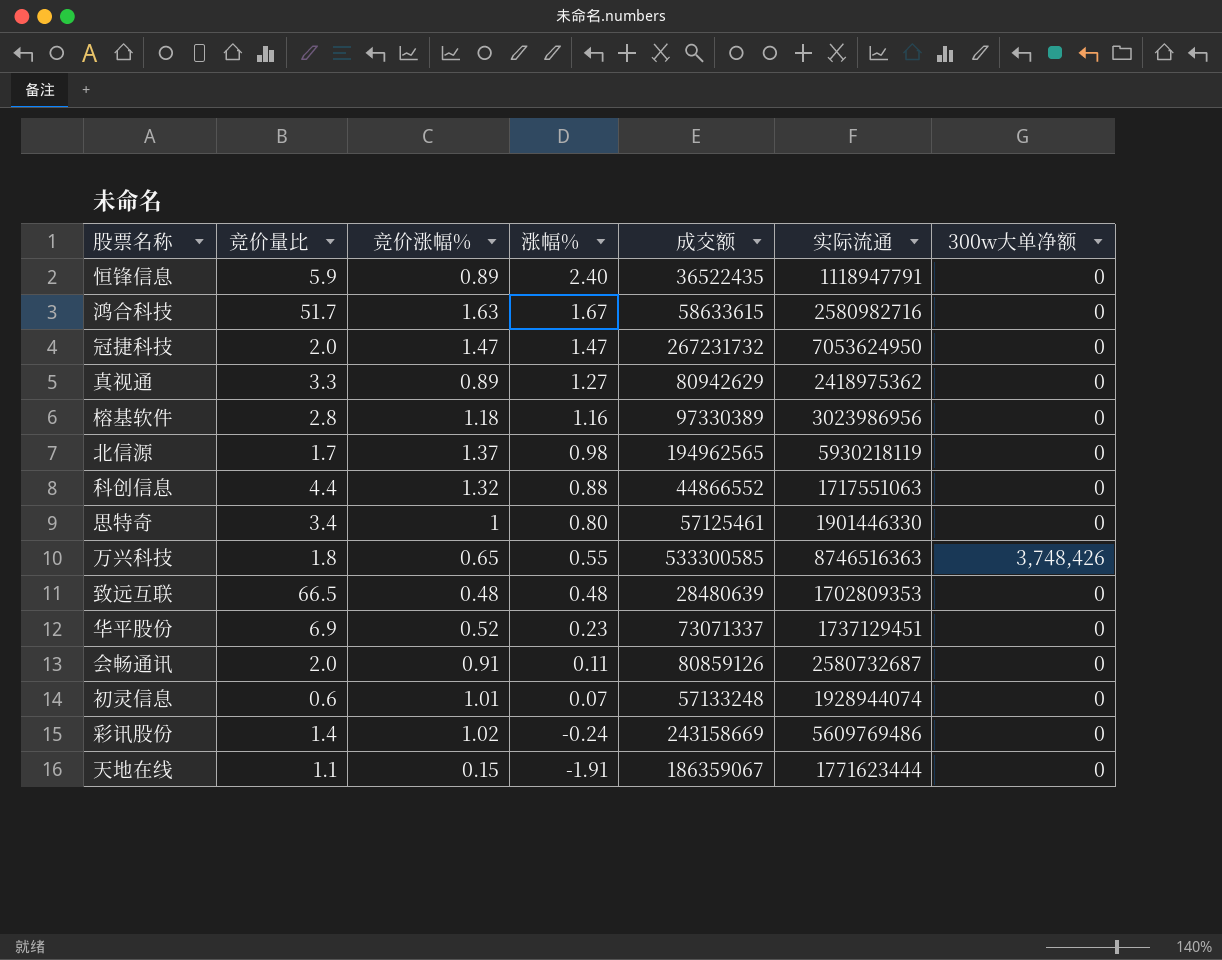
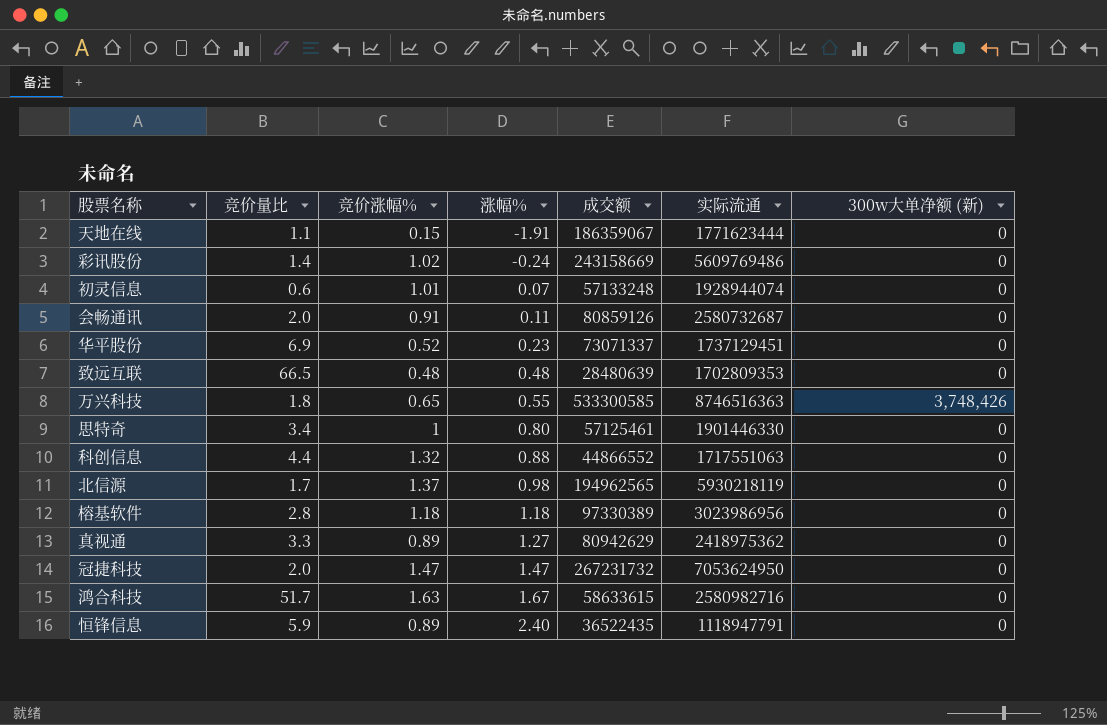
row order: 涨幅% descending -> 涨幅% ascending
column name: 300w大单净额 -> 300w大单净额 (新)
榕基软件 | 涨幅%: 1.16 -> 1.18

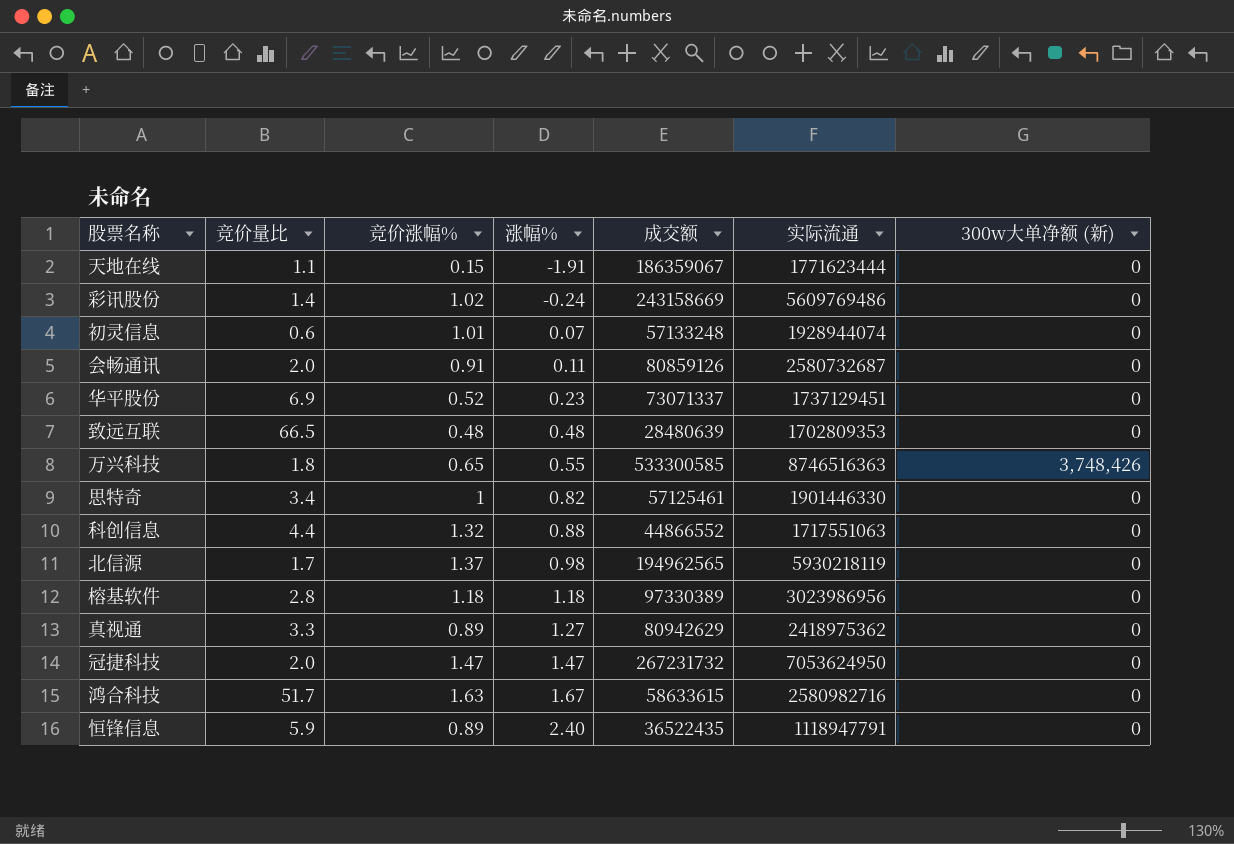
思特奇 | 涨幅%: 0.80 -> 0.82

